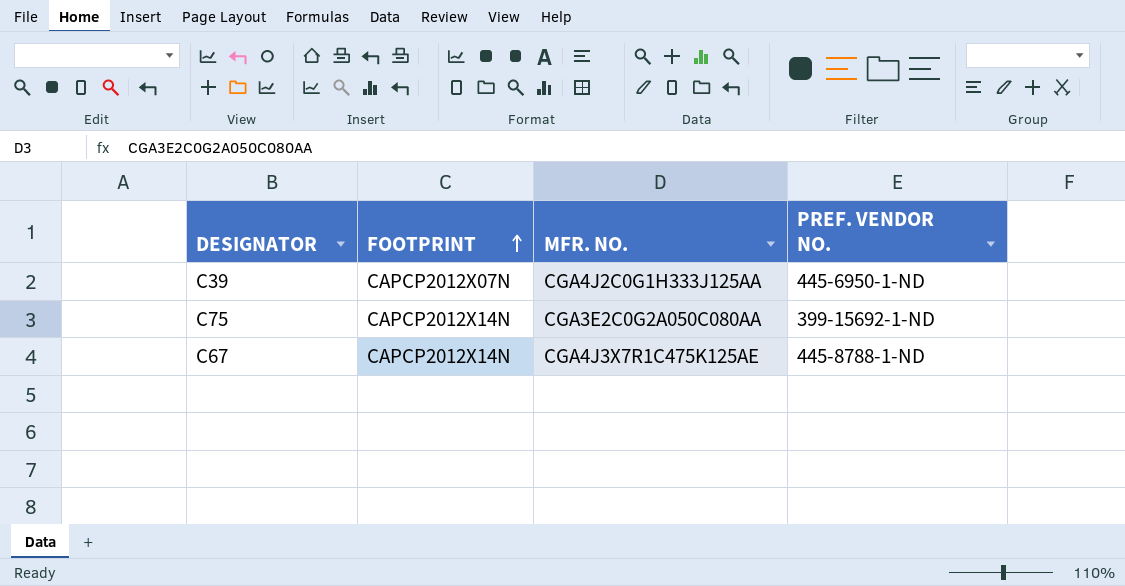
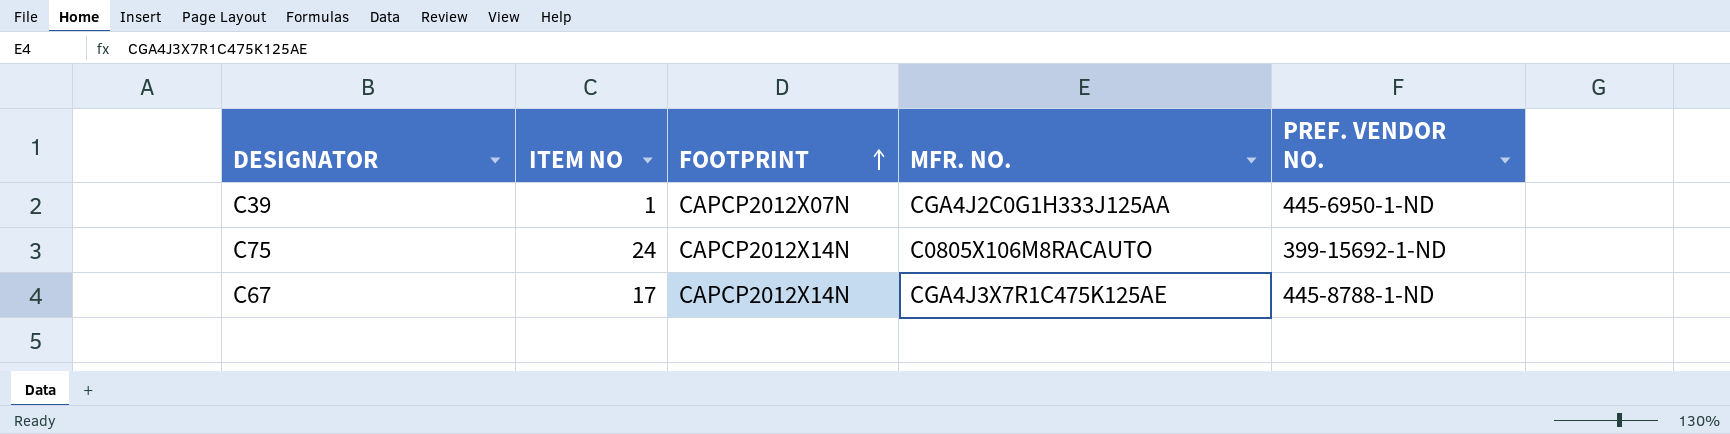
column ITEM NO | position: none -> 2
C75 | MFR. NO.: CGA3E2C0G2A050C080AA -> C0805X106M8RACAUTO

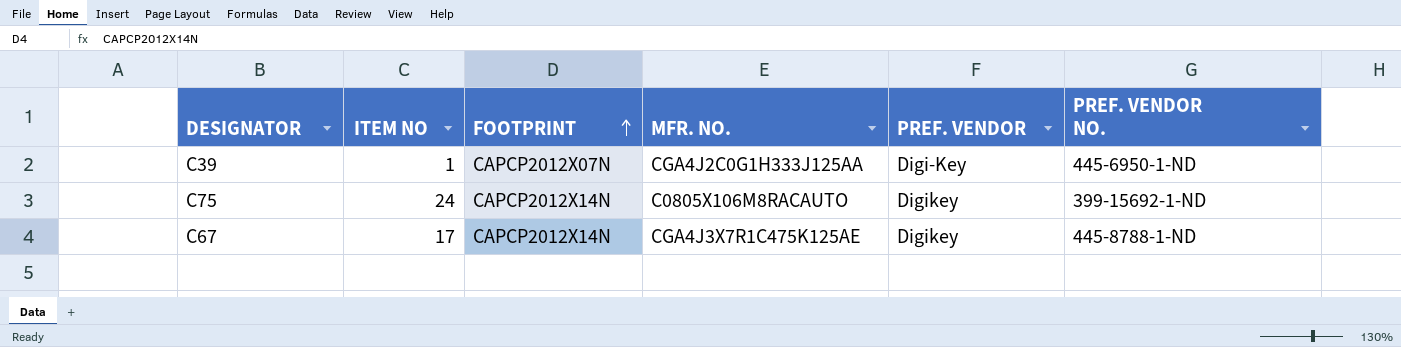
column PREF. VENDOR | position: none -> 5

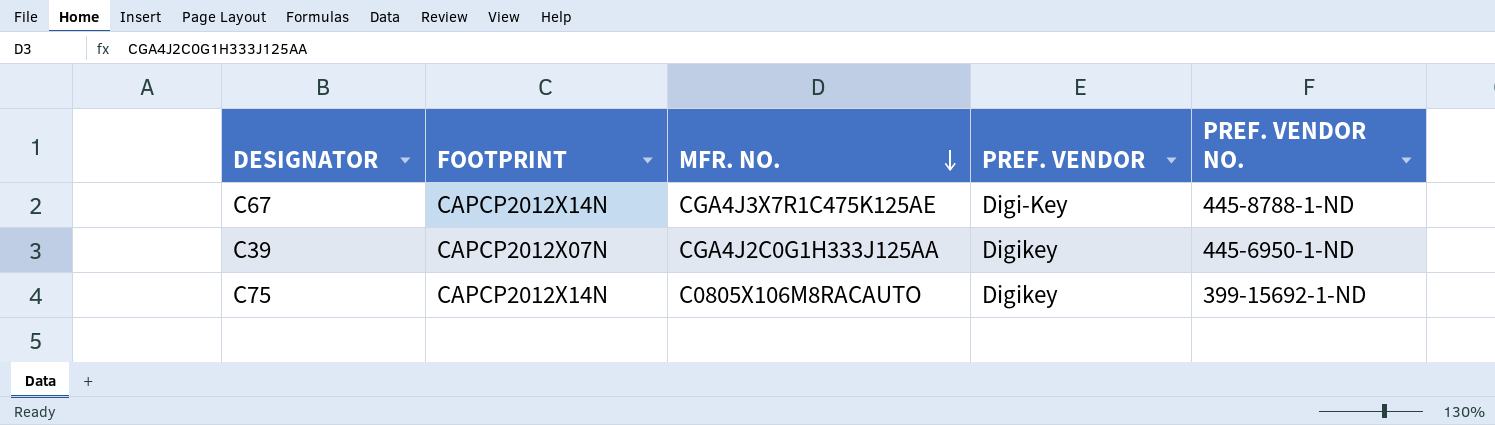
row order: FOOTPRINT ascending -> MFR. NO. descending
column ITEM NO | position: 2 -> none
C67 | PREF. VENDOR: Digikey -> Digi-Key
C39 | PREF. VENDOR: Digi-Key -> Digikey

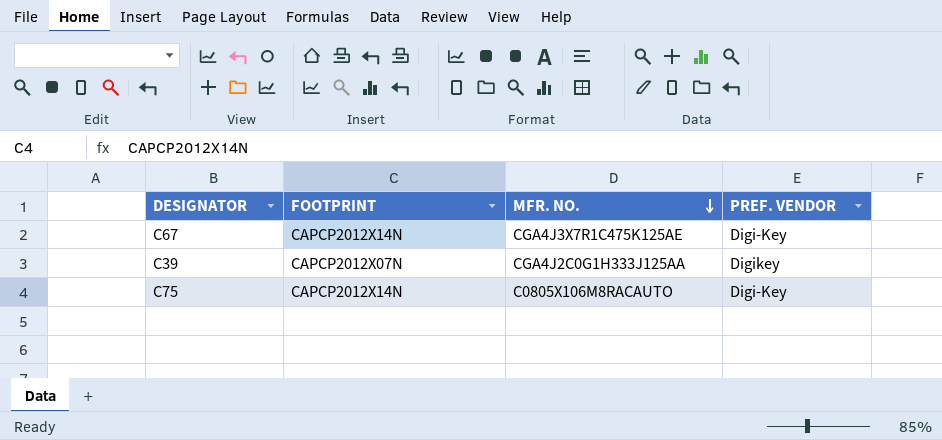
column PREF. VENDOR NO. | position: 5 -> none
C75 | PREF. VENDOR: Digikey -> Digi-Key

